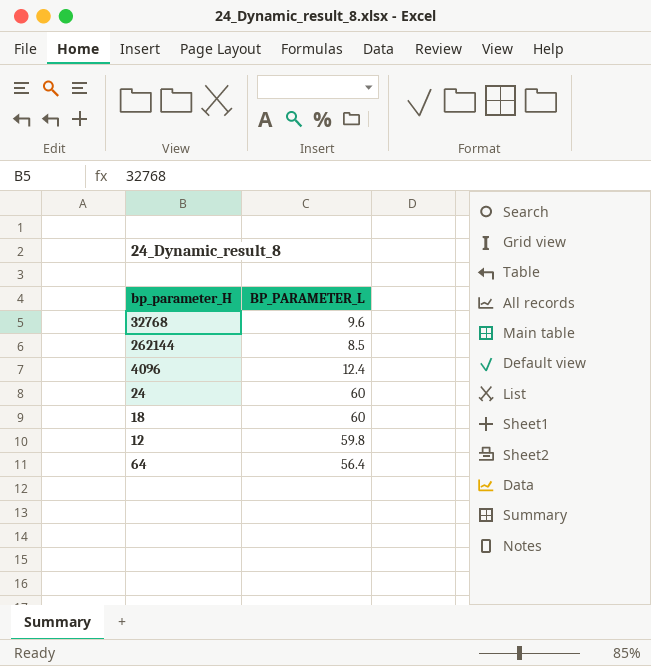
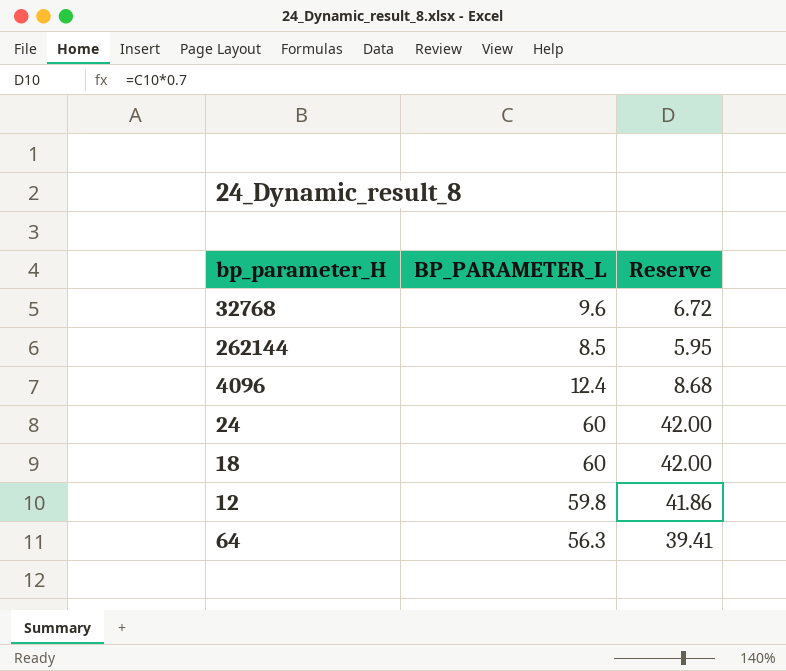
column Reserve | formula: none -> [BP_PARAMETER_L] * 0.7
64 | BP_PARAMETER_L: 56.4 -> 56.3

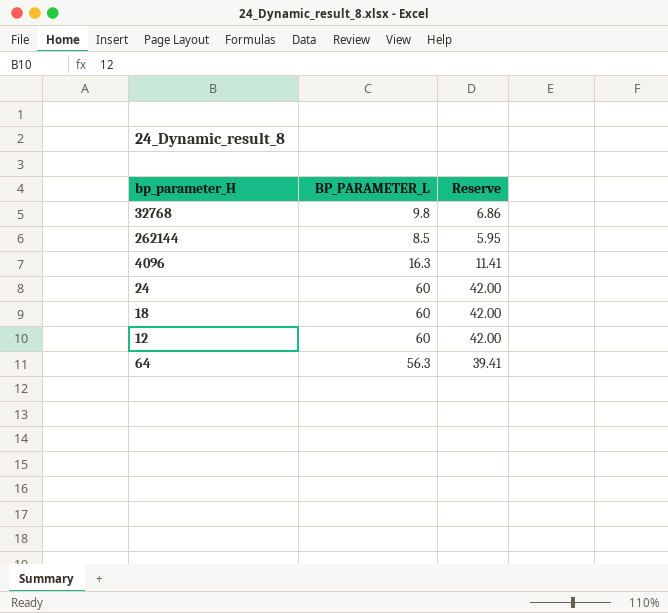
32768 | BP_PARAMETER_L: 9.6 -> 9.8
32768 | Reserve: 6.72 -> 6.86
4096 | BP_PARAMETER_L: 12.4 -> 16.3
4096 | Reserve: 8.68 -> 11.41
12 | BP_PARAMETER_L: 59.8 -> 60
12 | Reserve: 41.86 -> 42.00

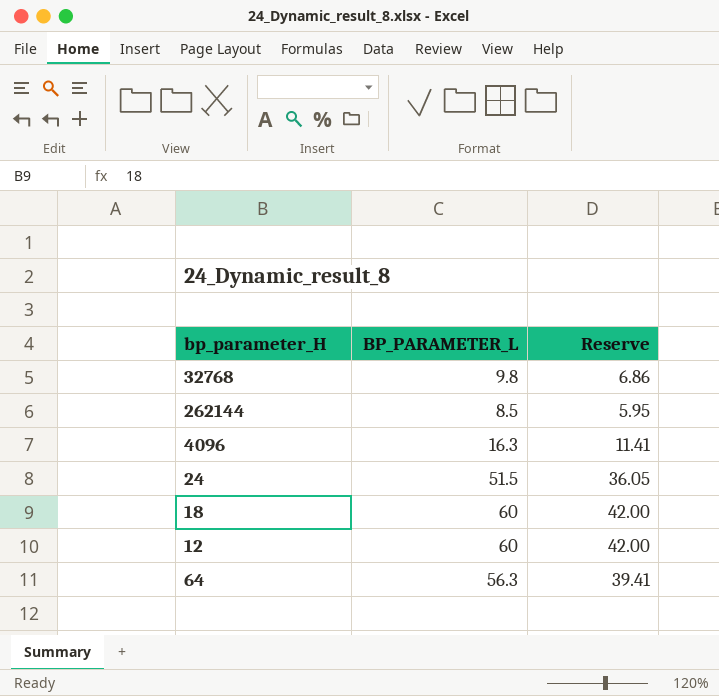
24 | BP_PARAMETER_L: 60 -> 51.5
24 | Reserve: 42.00 -> 36.05

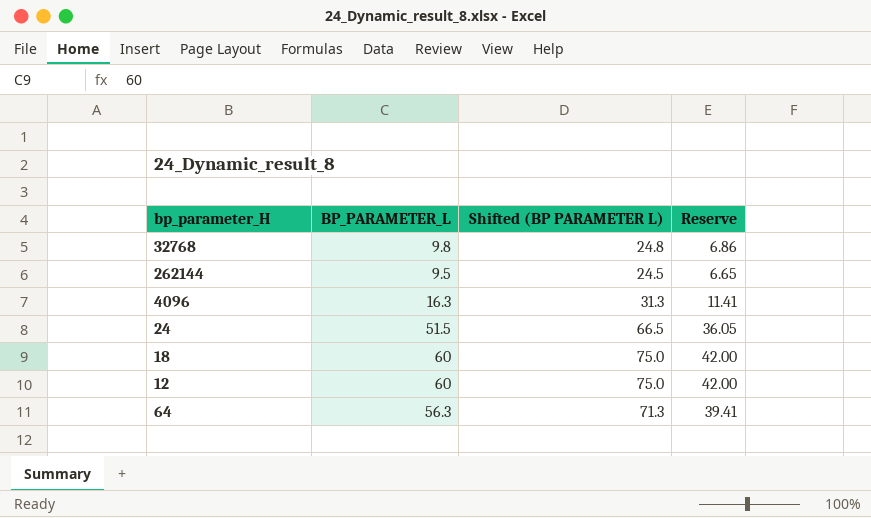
column Shifted (BP PARAMETER L) | formula: none -> [BP_PARAMETER_L] + 15
262144 | BP_PARAMETER_L: 8.5 -> 9.5
262144 | Reserve: 5.95 -> 6.65

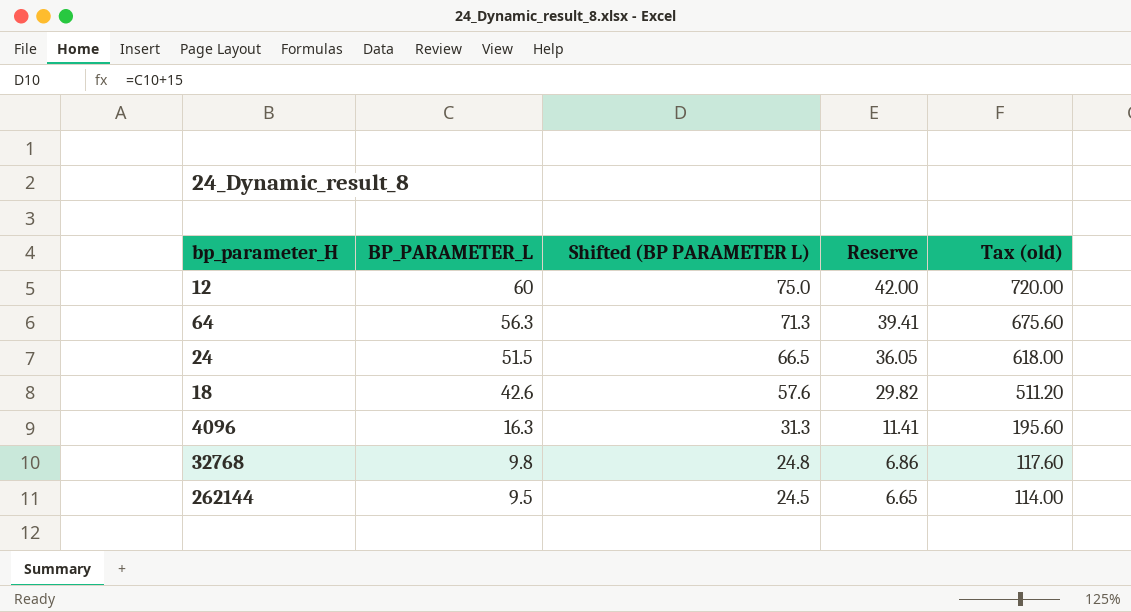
row order: none -> BP_PARAMETER_L descending
column Tax (old) | formula: none -> [BP_PARAMETER_L] * 12
18 | BP_PARAMETER_L: 60 -> 42.6
18 | Shifted (BP PARAMETER L): 75.0 -> 57.6
18 | Reserve: 42.00 -> 29.82

